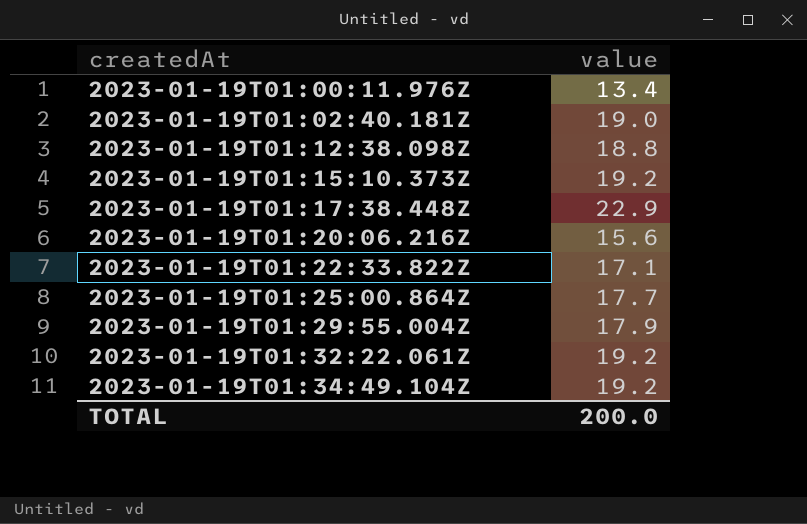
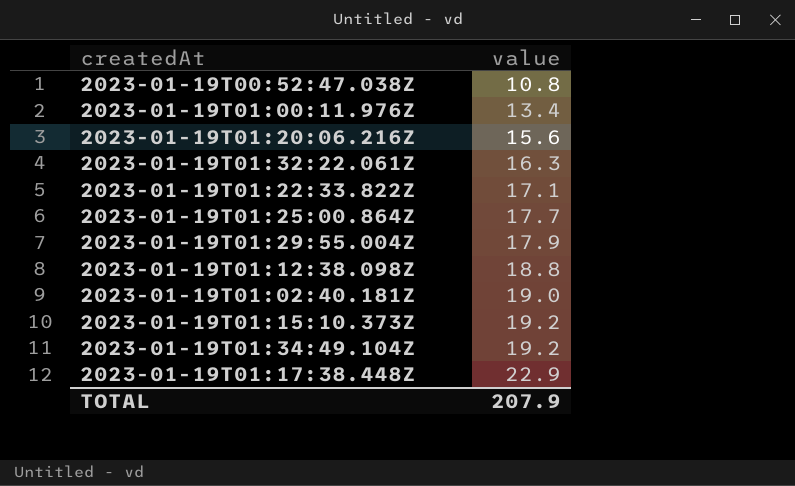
row order: createdAt ascending -> value ascending
row 2023-01-19T00:52:47.038Z: none -> 10.8
2023-01-19T01:32:22.061Z | value: 19.2 -> 16.3
TOTAL | value: 200.0 -> 207.9

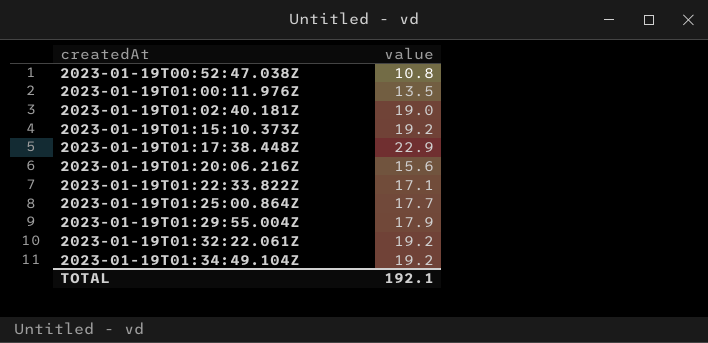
row order: value ascending -> createdAt ascending
row 2023-01-19T01:12:38.098Z: 18.8 -> none
2023-01-19T01:00:11.976Z | value: 13.4 -> 13.5
2023-01-19T01:32:22.061Z | value: 16.3 -> 19.2
TOTAL | value: 207.9 -> 192.1

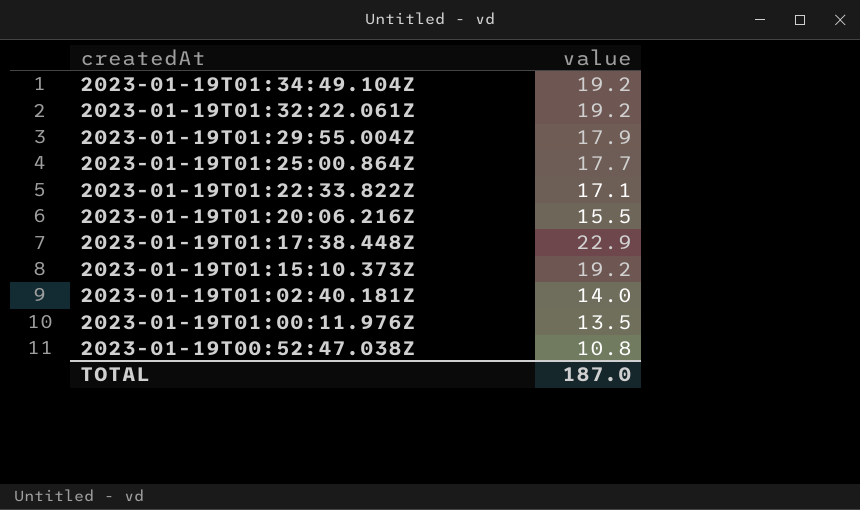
row order: createdAt ascending -> createdAt descending
2023-01-19T01:20:06.216Z | value: 15.6 -> 15.5
2023-01-19T01:02:40.181Z | value: 19.0 -> 14.0
TOTAL | value: 192.1 -> 187.0

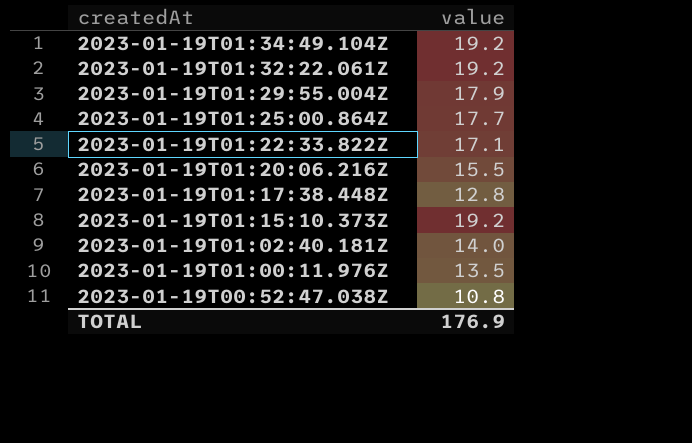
2023-01-19T01:17:38.448Z | value: 22.9 -> 12.8
TOTAL | value: 187.0 -> 176.9

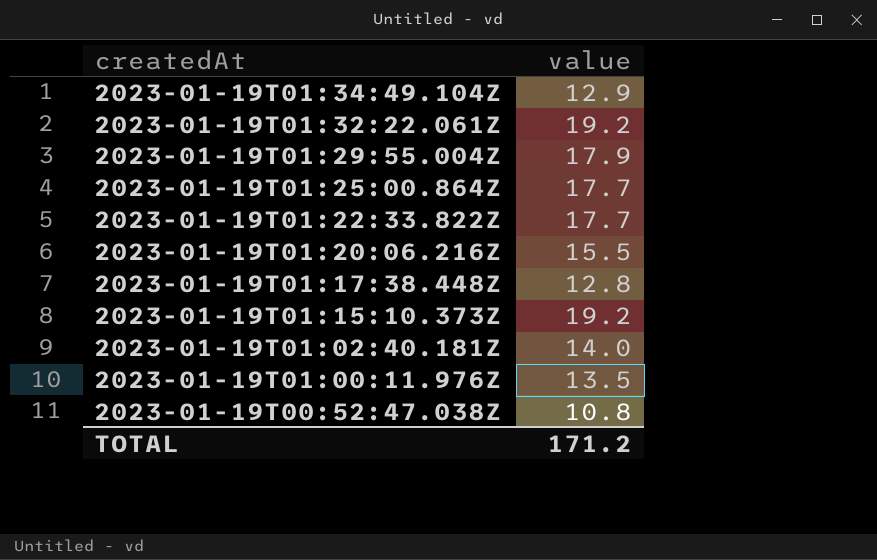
2023-01-19T01:34:49.104Z | value: 19.2 -> 12.9
2023-01-19T01:22:33.822Z | value: 17.1 -> 17.7
TOTAL | value: 176.9 -> 171.2

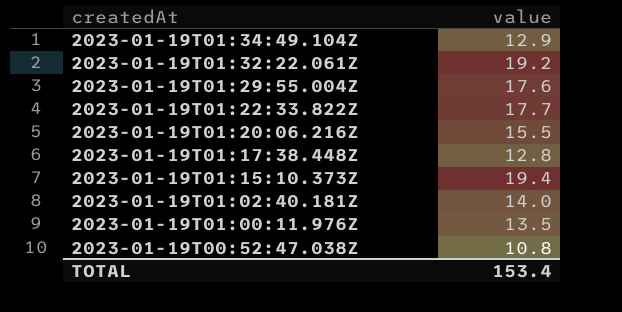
row 2023-01-19T01:25:00.864Z: 17.7 -> none
2023-01-19T01:29:55.004Z | value: 17.9 -> 17.6
2023-01-19T01:15:10.373Z | value: 19.2 -> 19.4
TOTAL | value: 171.2 -> 153.4

